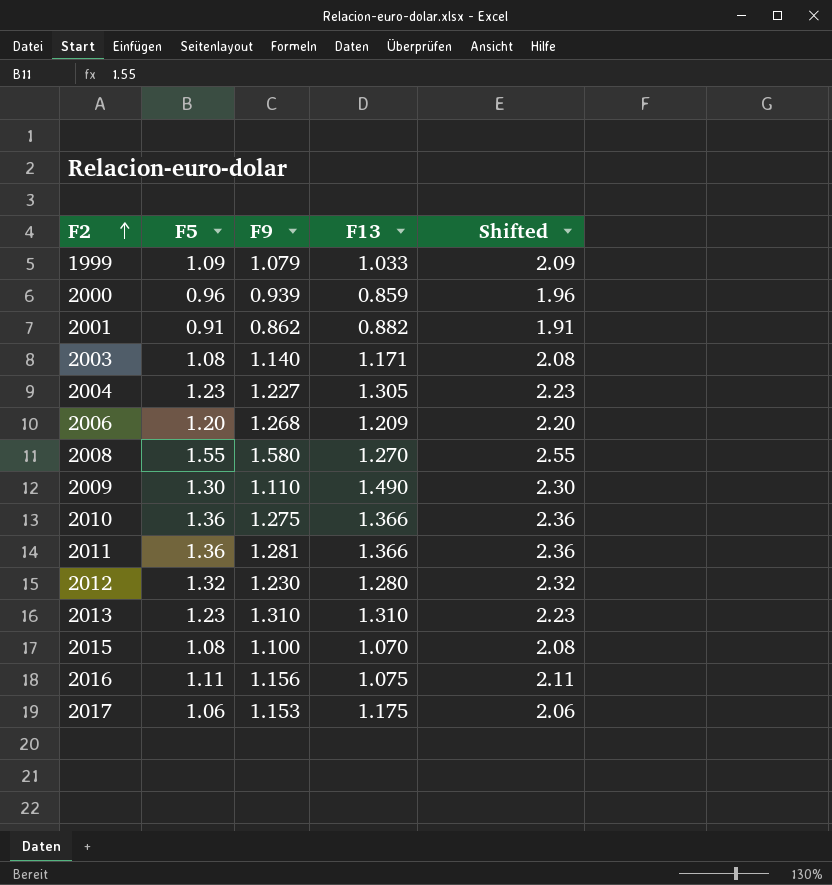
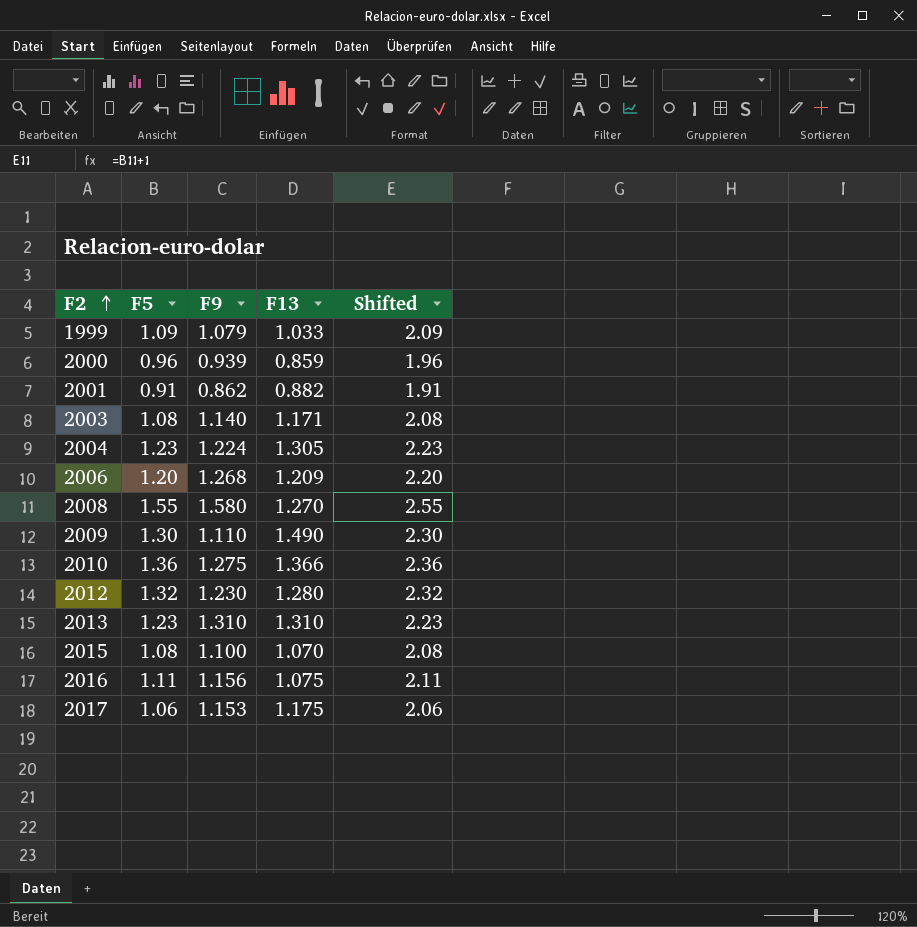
row 2011: 1.36 | 1.281 | 1.366 | 2.36 -> none
2004 | F9: 1.227 -> 1.224

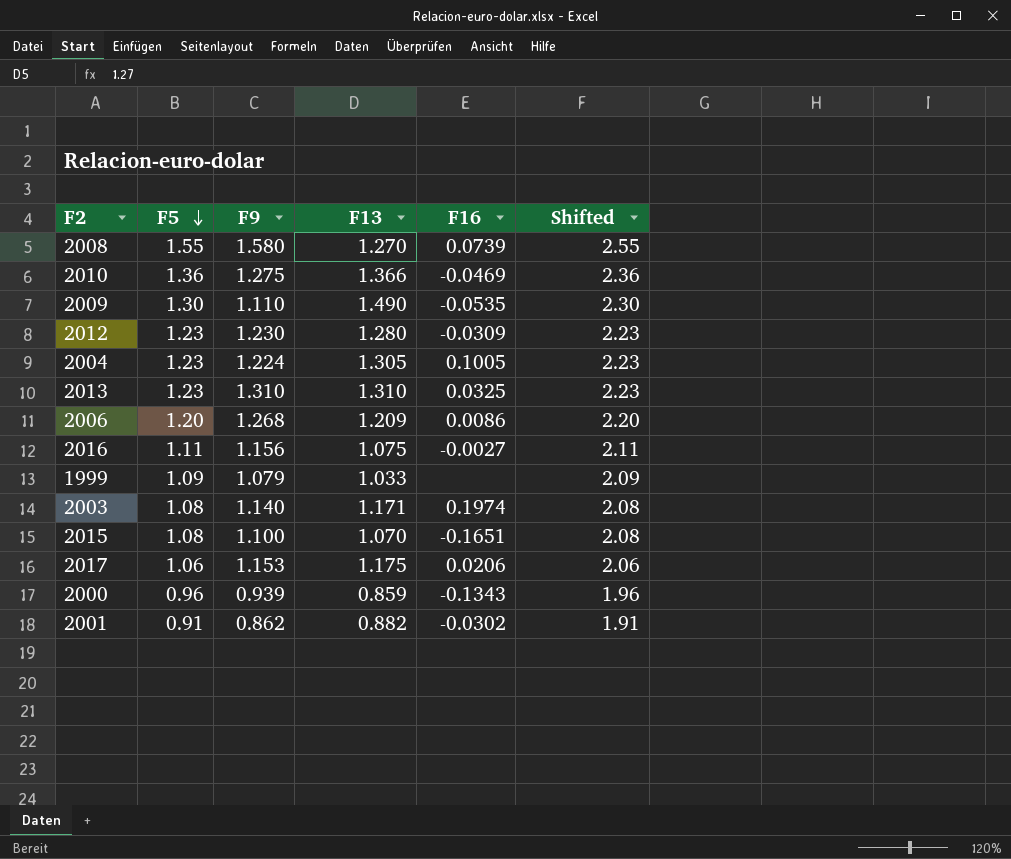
row order: F2 ascending -> F5 descending
column F16 | position: none -> 5
2012 | F5: 1.32 -> 1.23
2012 | Shifted: 2.32 -> 2.23

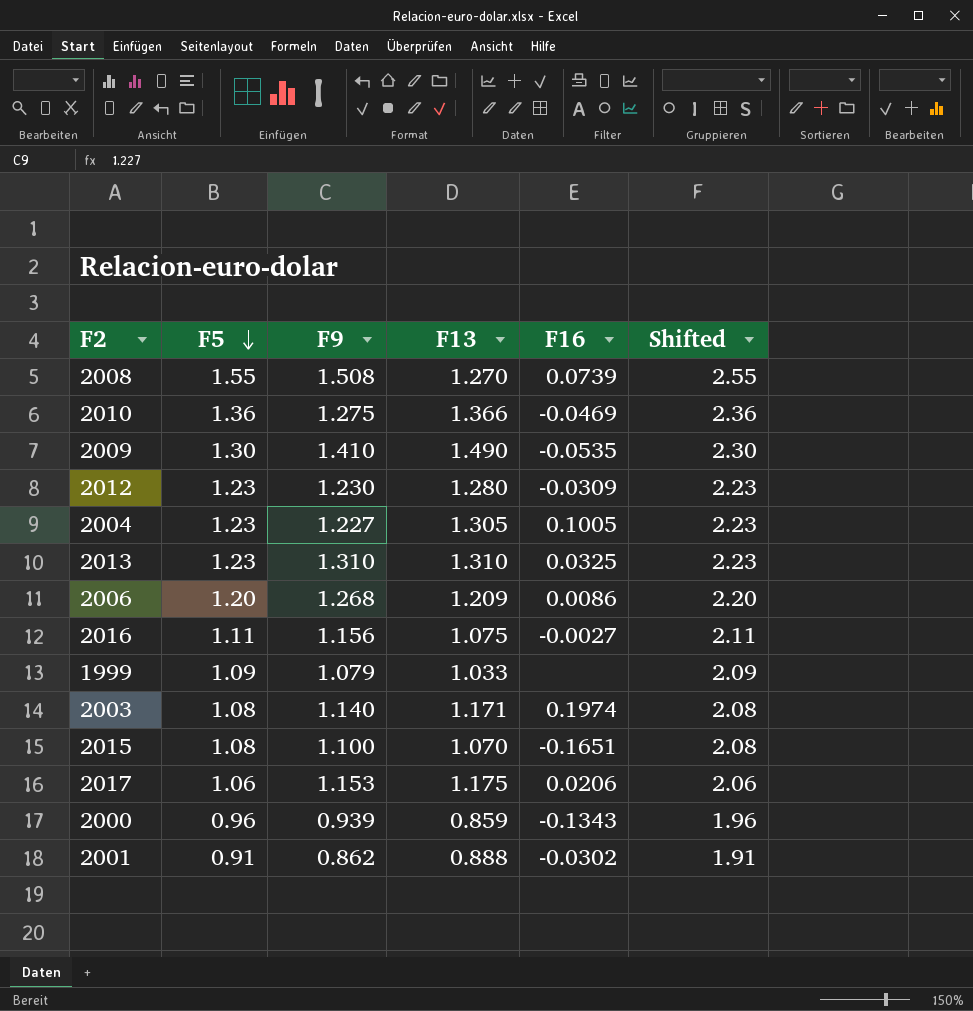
2008 | F9: 1.580 -> 1.508
2009 | F9: 1.110 -> 1.410
2004 | F9: 1.224 -> 1.227
2001 | F13: 0.882 -> 0.888

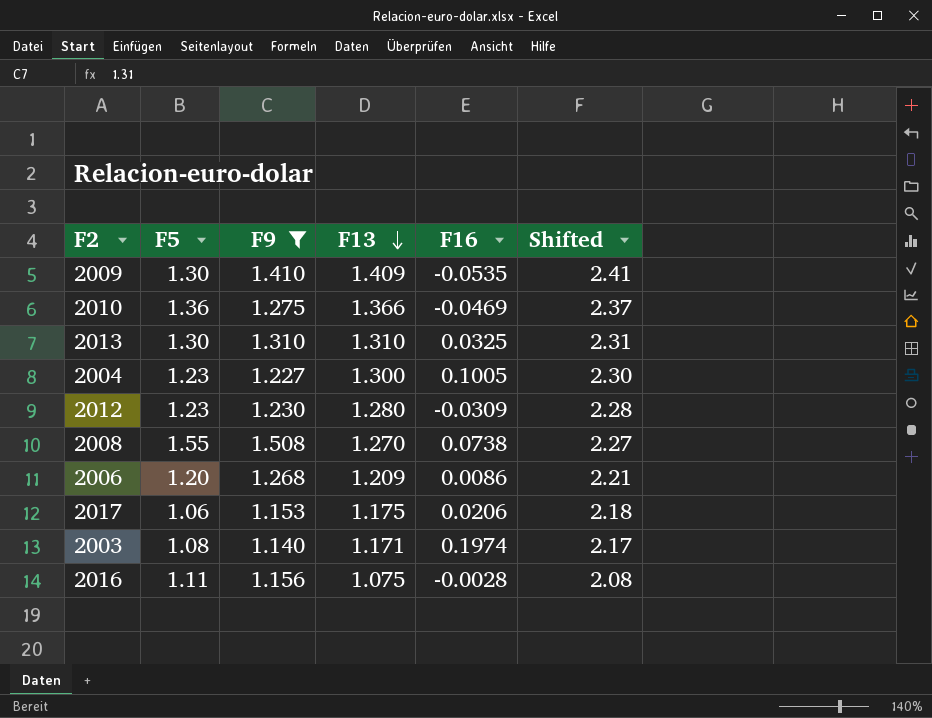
filter: none -> F9 >= 1.140
row order: F5 descending -> F13 descending
column Shifted | formula: [F5] + 1 -> [F13] + 1
2009 | F13: 1.490 -> 1.409
2013 | F5: 1.23 -> 1.30
2004 | F13: 1.305 -> 1.300
2008 | F16: 0.0739 -> 0.0738
2016 | F16: -0.0027 -> -0.0028

